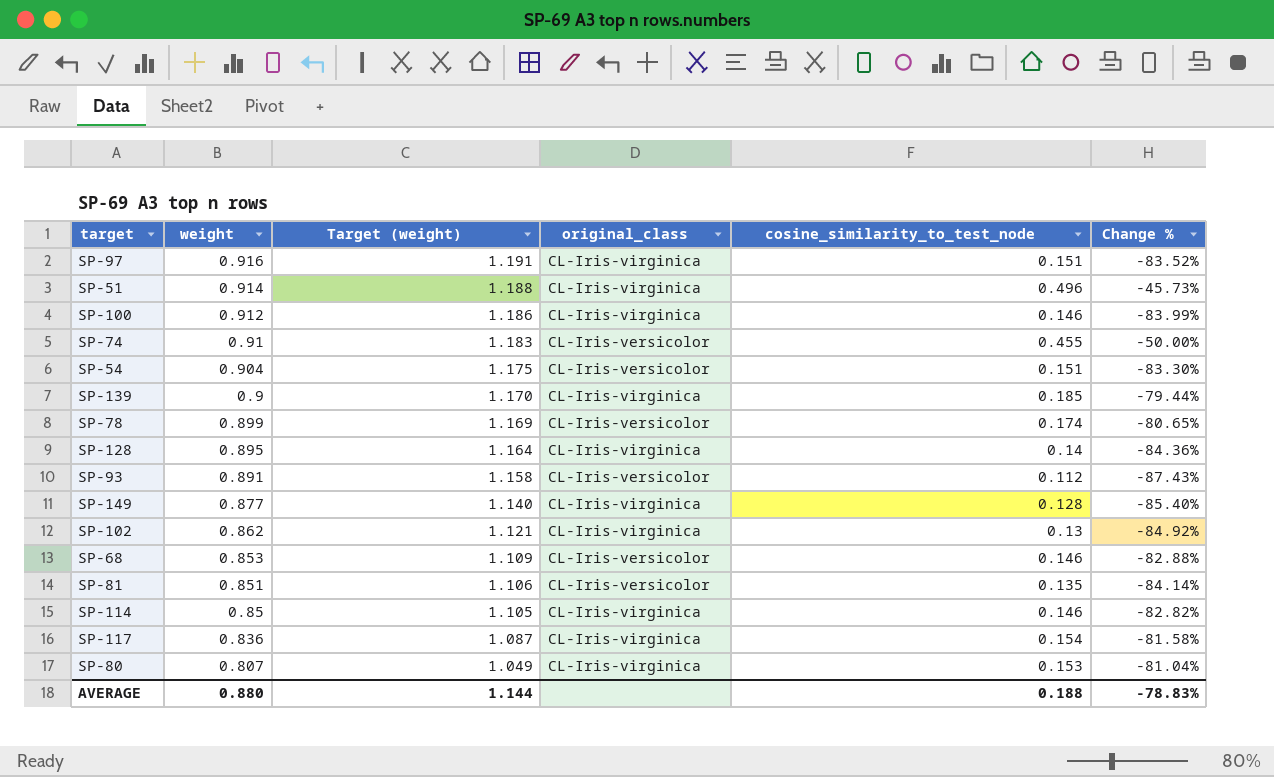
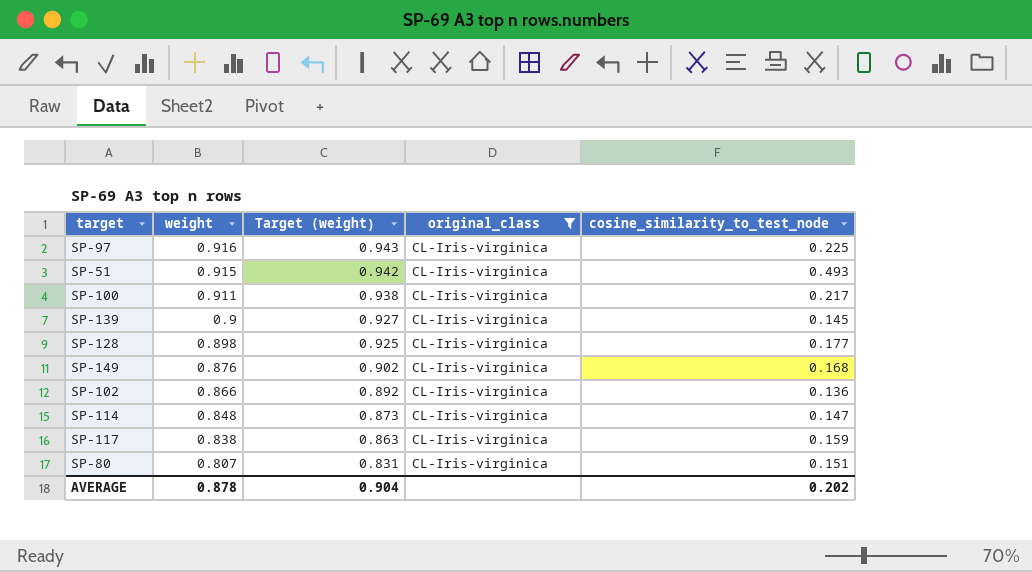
filter: none -> original_class = CL-Iris-virginica
column Change % | formula: ([cosine_similarity_to_test_node] - [weight]) / [weight] -> none
column Target (weight) | formula: [weight] * 1.3 -> [weight] * 1.03
SP-97 | cosine_similarity_to_test_node: 0.151 -> 0.225
SP-51 | weight: 0.914 -> 0.915
SP-51 | cosine_similarity_to_test_node: 0.496 -> 0.493
SP-100 | weight: 0.912 -> 0.911
SP-100 | cosine_similarity_to_test_node: 0.146 -> 0.217
SP-139 | cosine_similarity_to_test_node: 0.185 -> 0.145
SP-128 | weight: 0.895 -> 0.898
SP-128 | cosine_similarity_to_test_node: 0.14 -> 0.177
SP-149 | weight: 0.877 -> 0.876
SP-149 | cosine_similarity_to_test_node: 0.128 -> 0.168
SP-102 | weight: 0.862 -> 0.866
SP-102 | cosine_similarity_to_test_node: 0.13 -> 0.136
SP-114 | weight: 0.85 -> 0.848
SP-114 | cosine_similarity_to_test_node: 0.146 -> 0.147
SP-117 | weight: 0.836 -> 0.838
SP-117 | cosine_similarity_to_test_node: 0.154 -> 0.159
SP-80 | cosine_similarity_to_test_node: 0.153 -> 0.151
AVERAGE | weight: 0.880 -> 0.878
AVERAGE | Target (weight): 1.144 -> 0.904
AVERAGE | cosine_similarity_to_test_node: 0.188 -> 0.202

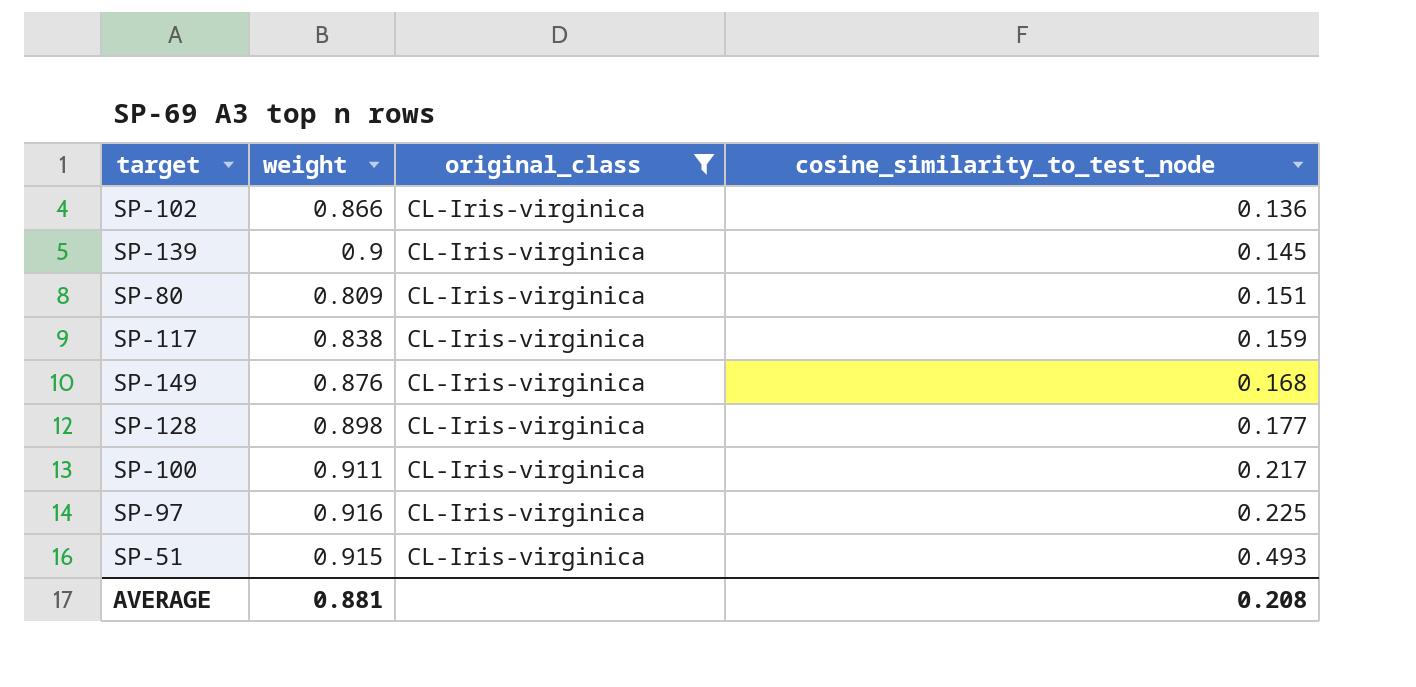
row order: weight descending -> cosine_similarity_to_test_node ascending
column Target (weight) | formula: [weight] * 1.03 -> none
row SP-114: 0.848 | 0.873 | CL-Iris-virginica | 0.147 -> none
SP-80 | weight: 0.807 -> 0.809
AVERAGE | weight: 0.878 -> 0.881
AVERAGE | cosine_similarity_to_test_node: 0.202 -> 0.208

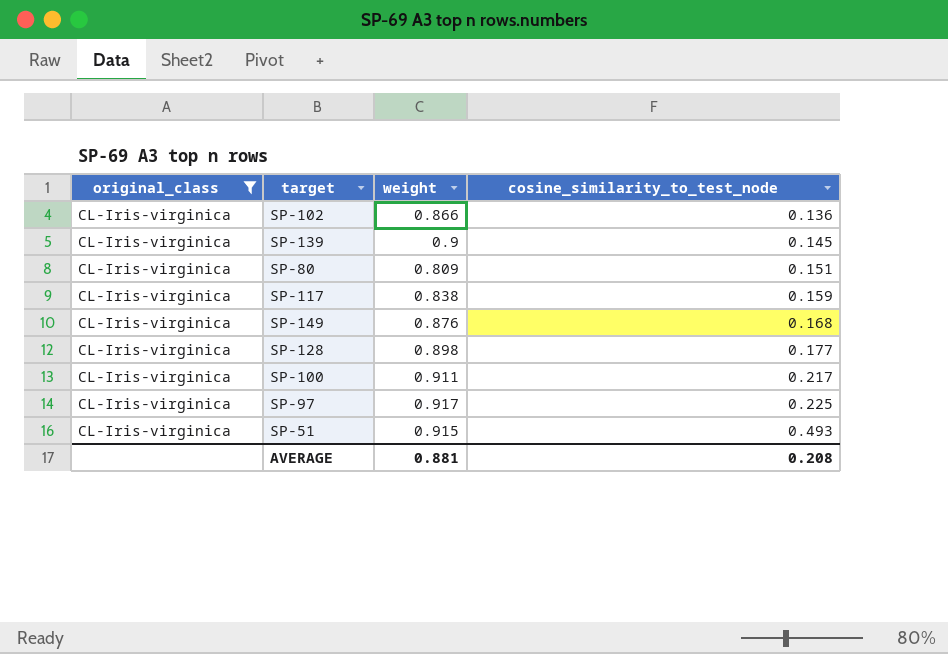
column original_class | position: 3 -> 1
SP-97 | weight: 0.916 -> 0.917

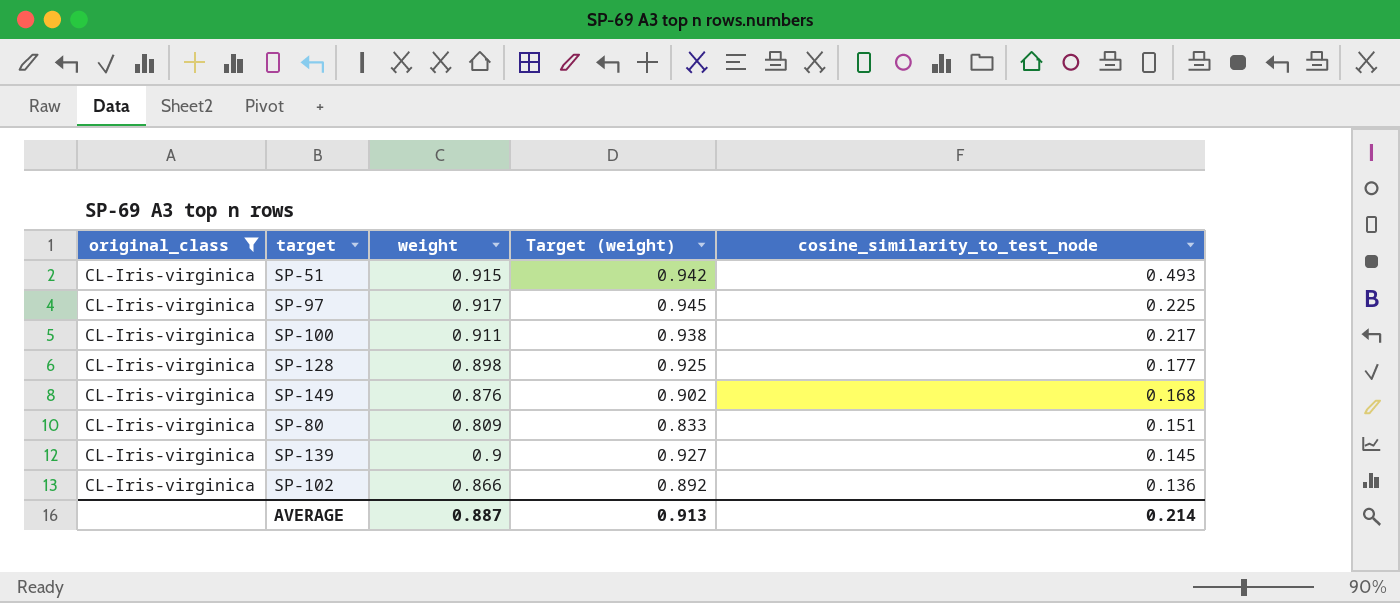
row order: cosine_similarity_to_test_node ascending -> cosine_similarity_to_test_node descending
column Target (weight) | formula: none -> [weight] * 1.03
row SP-117: CL-Iris-virginica | 0.838 | 0.159 -> none
AVERAGE | weight: 0.881 -> 0.887
AVERAGE | cosine_similarity_to_test_node: 0.208 -> 0.214

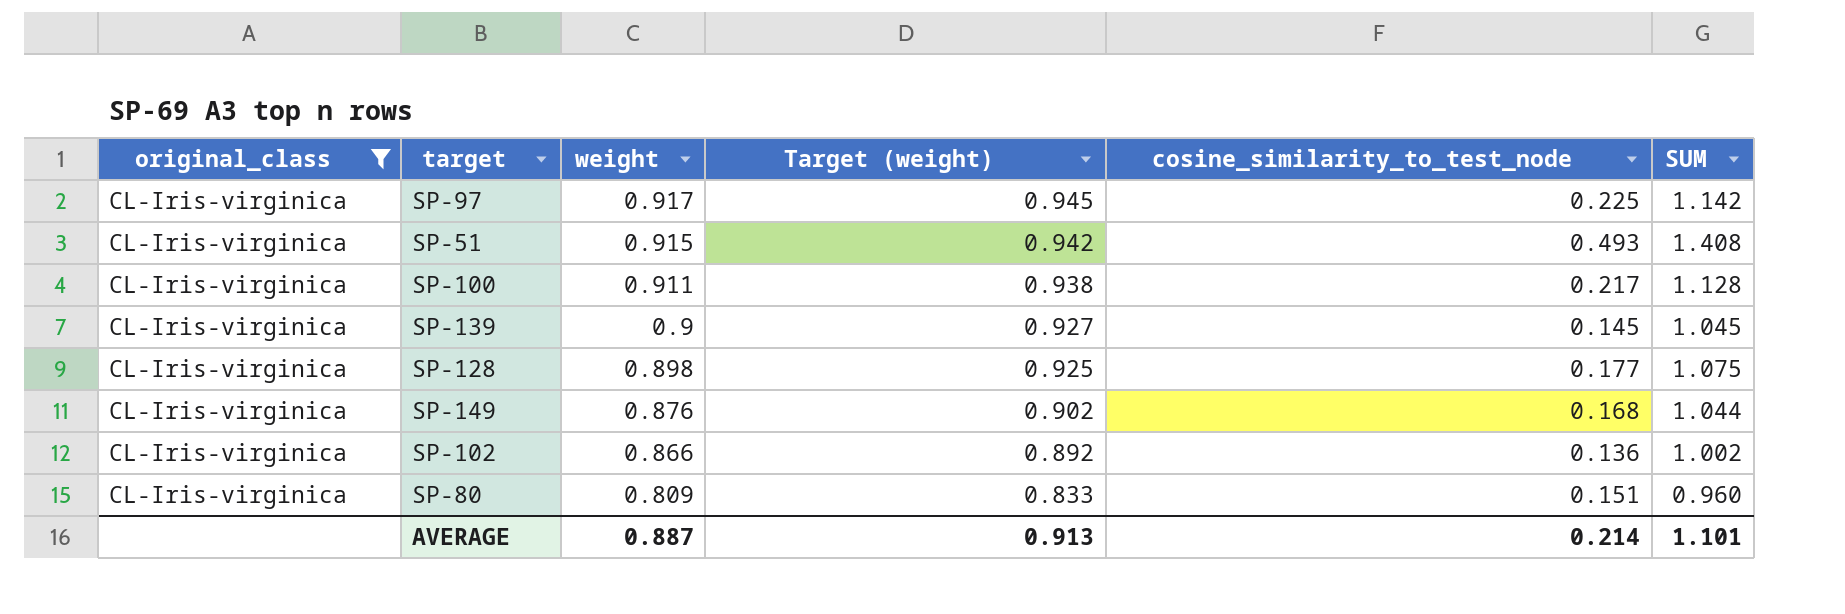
row order: cosine_similarity_to_test_node descending -> weight descending
column SUM | formula: none -> [weight] + [cosine_similarity_to_test_node]

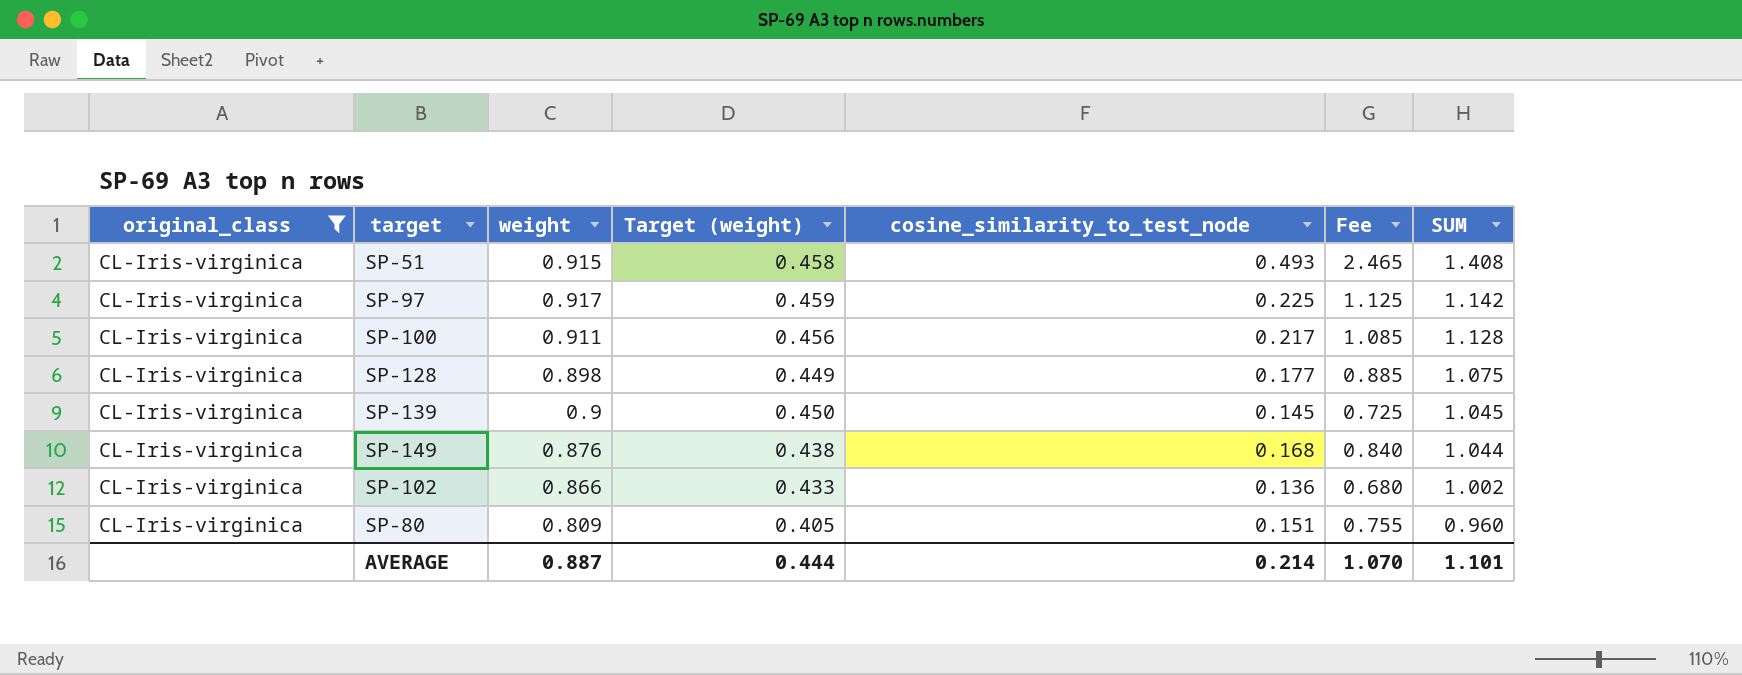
row order: weight descending -> SUM descending
column Target (weight) | formula: [weight] * 1.03 -> [weight] * 0.5
column Fee | formula: none -> [cosine_similarity_to_test_node] * 5
AVERAGE | Target (weight): 0.913 -> 0.444

